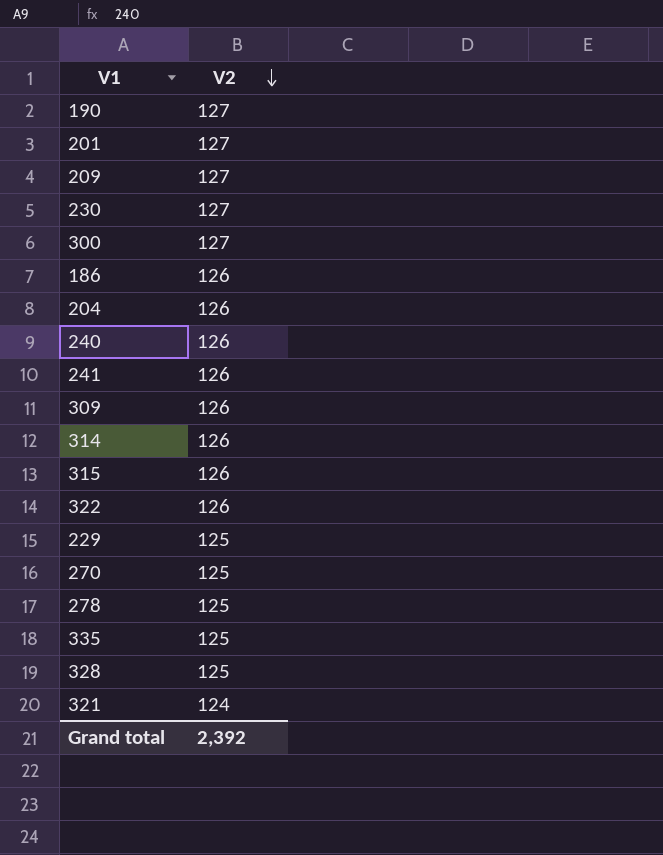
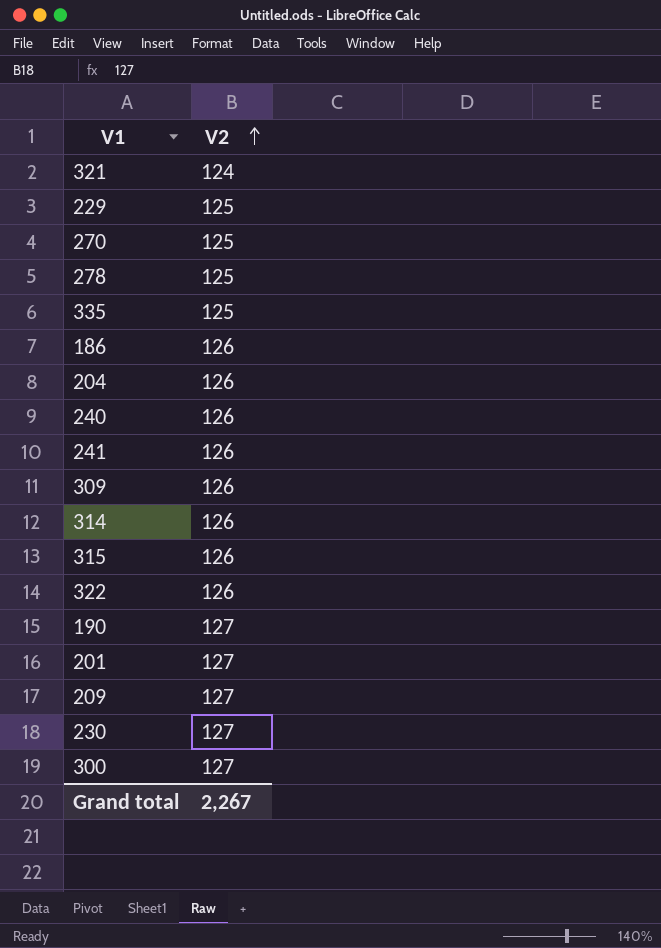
row order: V2 descending -> V2 ascending
row 328: 125 -> none
Grand total | V2: 2,392 -> 2,267

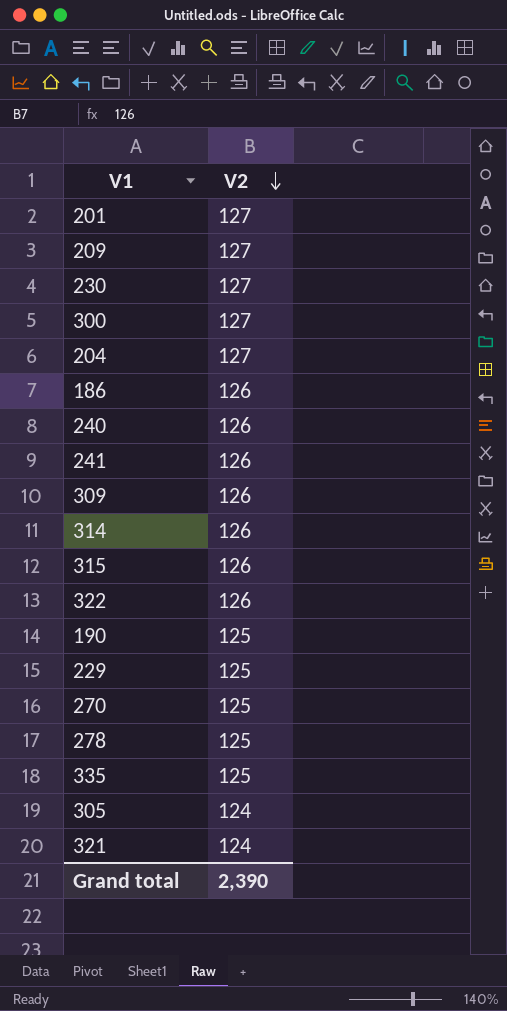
row order: V2 ascending -> V2 descending
204 | V2: 126 -> 127
190 | V2: 127 -> 125
row 305: none -> 124
Grand total | V2: 2,267 -> 2,390

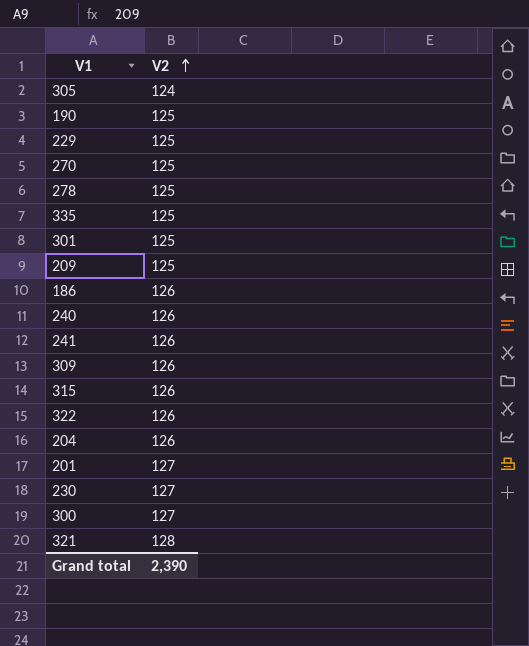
row order: V2 descending -> V2 ascending
row 314: 126 -> none
row 301: none -> 125
209 | V2: 127 -> 125
204 | V2: 127 -> 126
321 | V2: 124 -> 128

